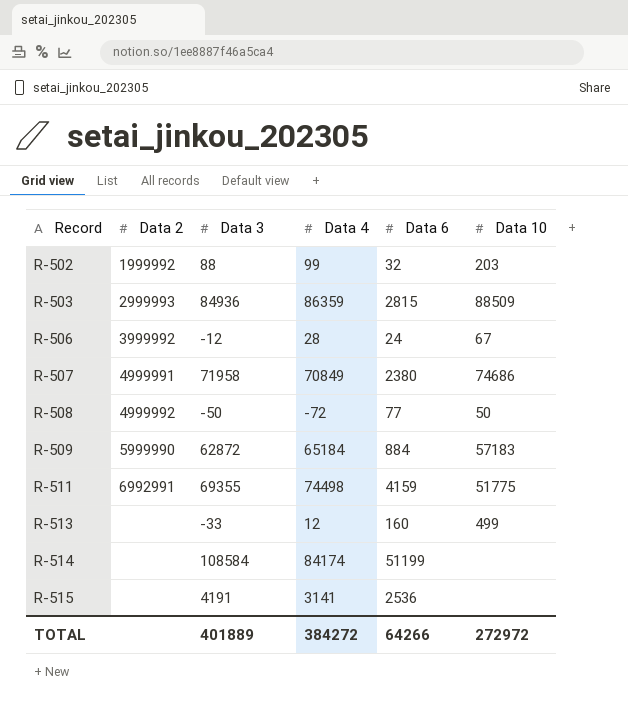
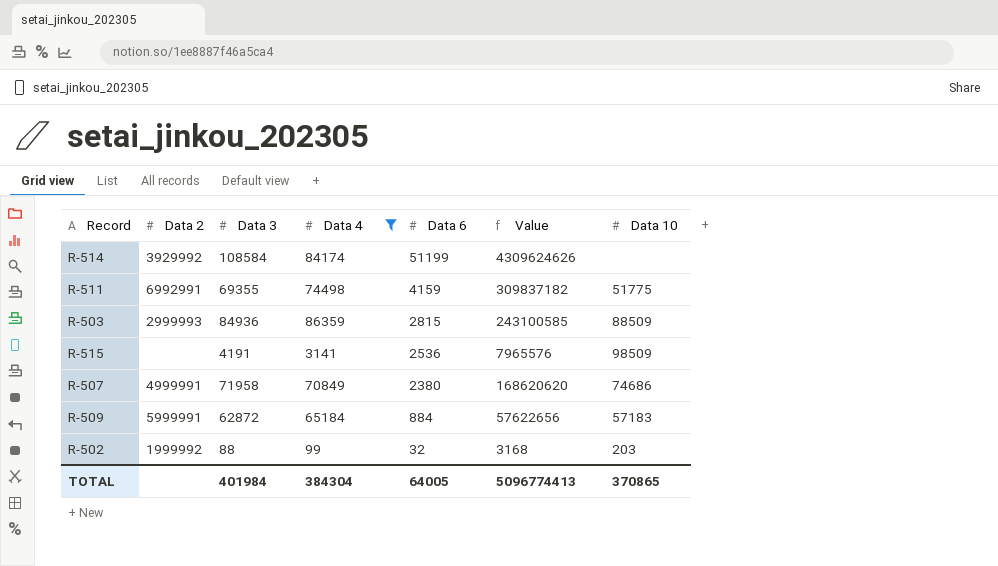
filter: none -> Data 4 >= 99
row order: Record ascending -> Data 6 descending
column Value | formula: none -> [Data 4] * [Data 6]
R-514 | Data 2: none -> 3929992
R-515 | Data 10: none -> 98509
R-509 | Data 2: 5999990 -> 5999991
TOTAL | Data 3: 401889 -> 401984
TOTAL | Data 4: 384272 -> 384304
TOTAL | Data 6: 64266 -> 64005
TOTAL | Data 10: 272972 -> 370865

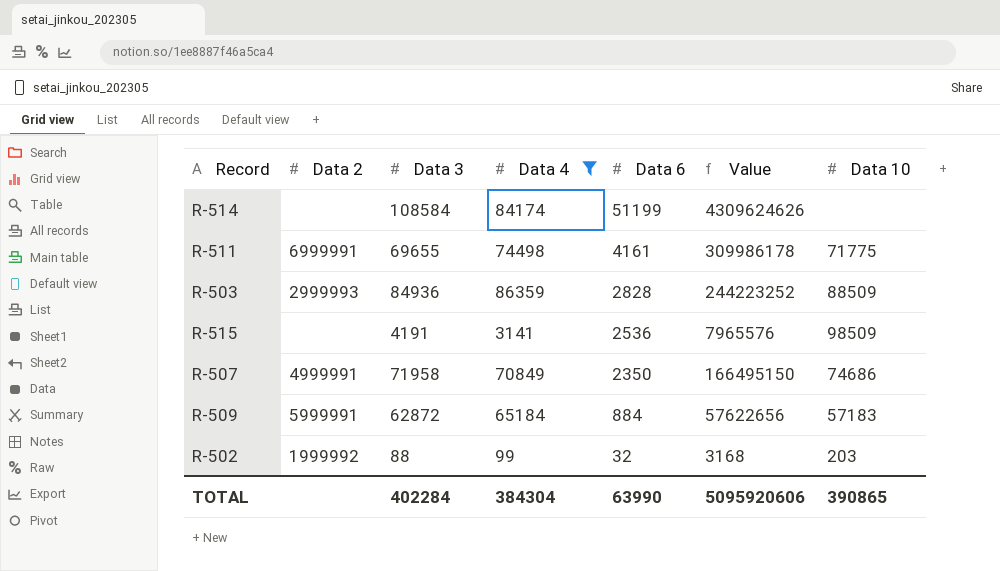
R-514 | Data 2: 3929992 -> none
R-511 | Data 2: 6992991 -> 6999991
R-511 | Data 3: 69355 -> 69655
R-511 | Data 6: 4159 -> 4161
R-511 | Value: 309837182 -> 309986178
R-511 | Data 10: 51775 -> 71775
R-503 | Data 6: 2815 -> 2828
R-503 | Value: 243100585 -> 244223252
R-507 | Data 6: 2380 -> 2350
R-507 | Value: 168620620 -> 166495150
TOTAL | Data 3: 401984 -> 402284
TOTAL | Data 6: 64005 -> 63990
TOTAL | Value: 5096774413 -> 5095920606
TOTAL | Data 10: 370865 -> 390865

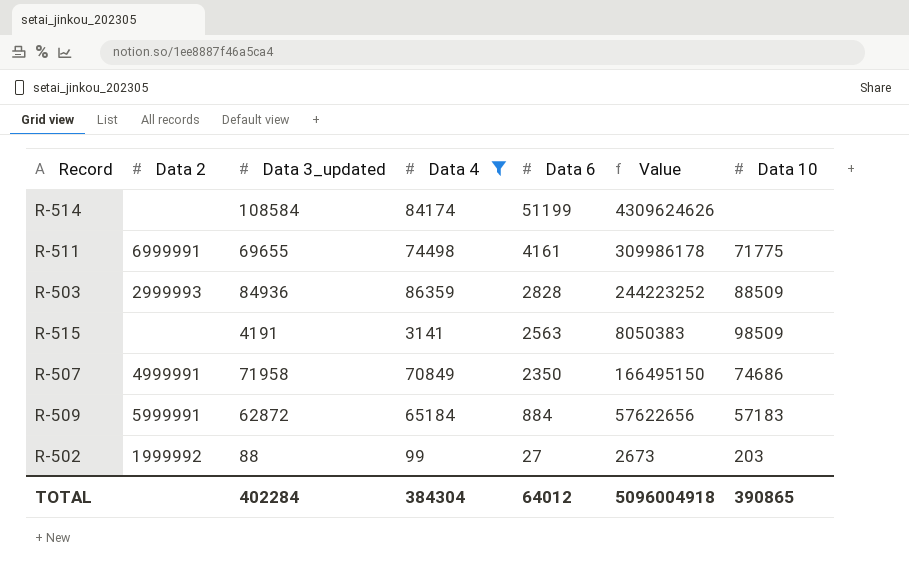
column name: Data 3 -> Data 3_updated
R-515 | Data 6: 2536 -> 2563
R-515 | Value: 7965576 -> 8050383
R-502 | Data 6: 32 -> 27
R-502 | Value: 3168 -> 2673
TOTAL | Data 6: 63990 -> 64012
TOTAL | Value: 5095920606 -> 5096004918

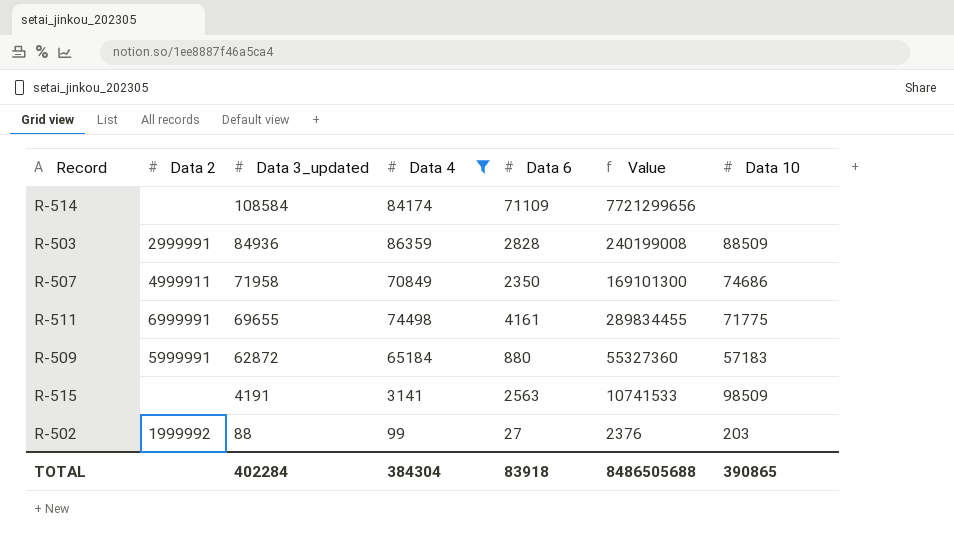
row order: Data 6 descending -> Data 3_updated descending
column Value | formula: [Data 4] * [Data 6] -> [Data 3_updated] * [Data 6]
R-514 | Data 6: 51199 -> 71109
R-503 | Data 2: 2999993 -> 2999991
R-507 | Data 2: 4999991 -> 4999911
R-509 | Data 6: 884 -> 880
TOTAL | Data 6: 64012 -> 83918
TOTAL | Value: 5096004918 -> 8486505688

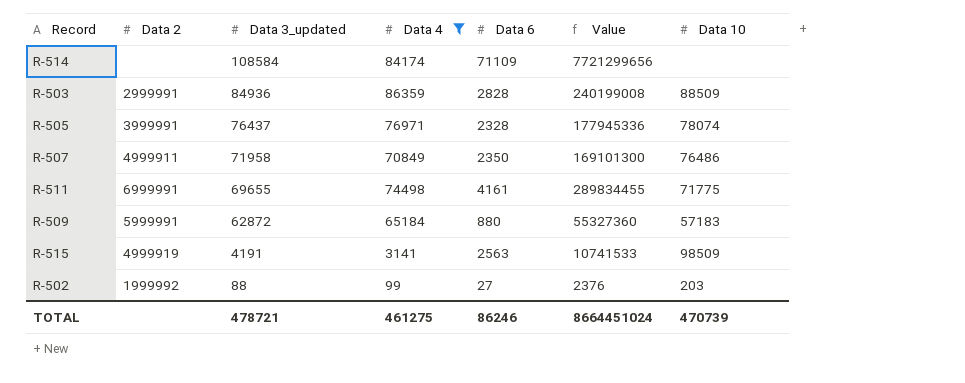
row R-505: none -> 3999991 | 76437 | 76971 | 2328 | 177945336 | 78074
R-507 | Data 10: 74686 -> 76486
R-515 | Data 2: none -> 4999919
TOTAL | Data 3_updated: 402284 -> 478721
TOTAL | Data 4: 384304 -> 461275
TOTAL | Data 6: 83918 -> 86246
TOTAL | Value: 8486505688 -> 8664451024
TOTAL | Data 10: 390865 -> 470739

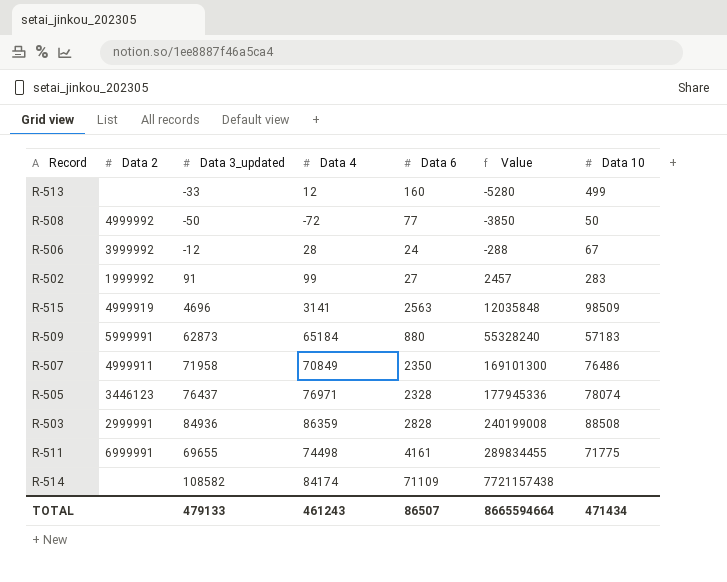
filter: Data 4 >= 99 -> none
row order: Data 3_updated descending -> Value ascending
R-502 | Data 3_updated: 88 -> 91
R-502 | Value: 2376 -> 2457
R-502 | Data 10: 203 -> 283
R-515 | Data 3_updated: 4191 -> 4696
R-515 | Value: 10741533 -> 12035848
R-509 | Data 3_updated: 62872 -> 62873
R-509 | Value: 55327360 -> 55328240
R-505 | Data 2: 3999991 -> 3446123
R-503 | Data 10: 88509 -> 88508
R-514 | Data 3_updated: 108584 -> 108582
R-514 | Value: 7721299656 -> 7721157438
TOTAL | Data 3_updated: 478721 -> 479133
TOTAL | Data 4: 461275 -> 461243
TOTAL | Data 6: 86246 -> 86507
TOTAL | Value: 8664451024 -> 8665594664
TOTAL | Data 10: 470739 -> 471434

